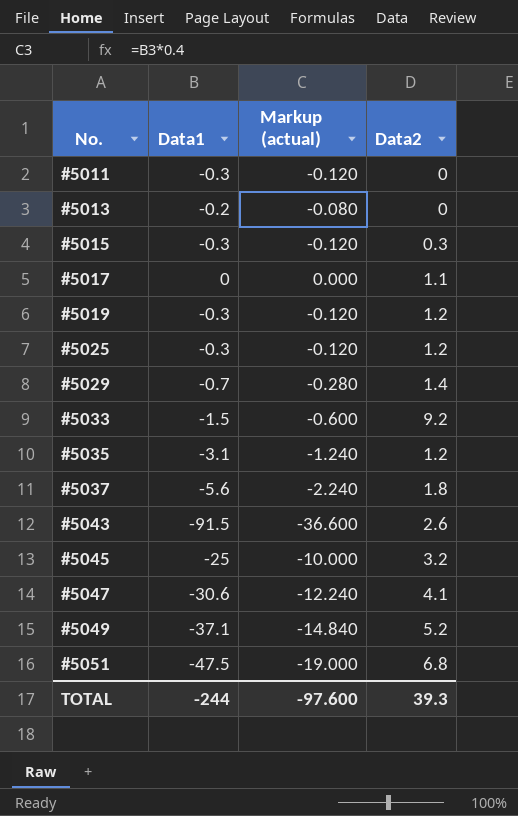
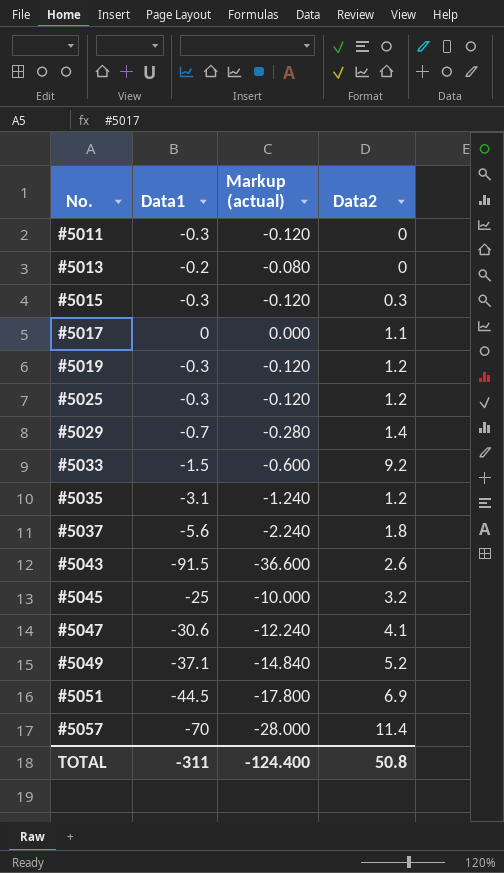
#5051 | Data1: -47.5 -> -44.5
#5051 | Markup (actual): -19.000 -> -17.800
#5051 | Data2: 6.8 -> 6.9
row #5057: none -> -70 | -28.000 | 11.4
TOTAL | Data1: -244 -> -311
TOTAL | Markup (actual): -97.600 -> -124.400
TOTAL | Data2: 39.3 -> 50.8

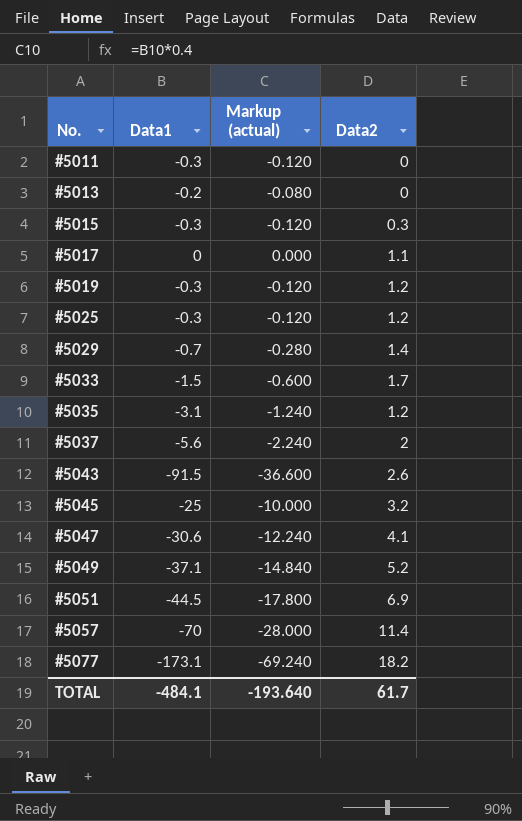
#5033 | Data2: 9.2 -> 1.7
#5037 | Data2: 1.8 -> 2
row #5077: none -> -173.1 | -69.240 | 18.2
TOTAL | Data1: -311 -> -484.1
TOTAL | Markup (actual): -124.400 -> -193.640
TOTAL | Data2: 50.8 -> 61.7

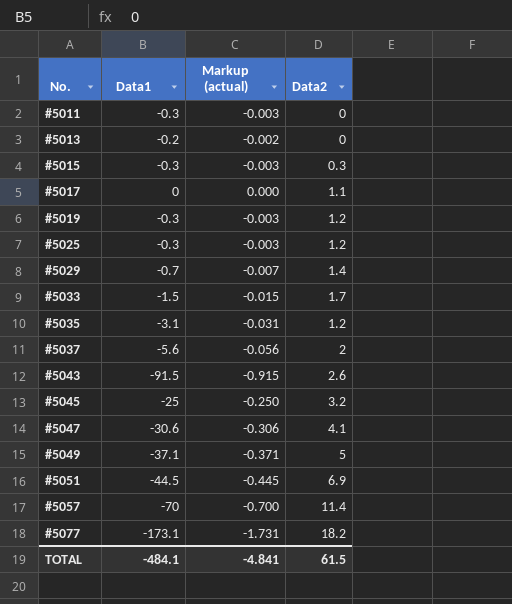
column Markup (actual) | formula: [Data1] * 0.4 -> [Data1] * 0.01
#5049 | Data2: 5.2 -> 5
TOTAL | Markup (actual): -193.640 -> -4.841
TOTAL | Data2: 61.7 -> 61.5

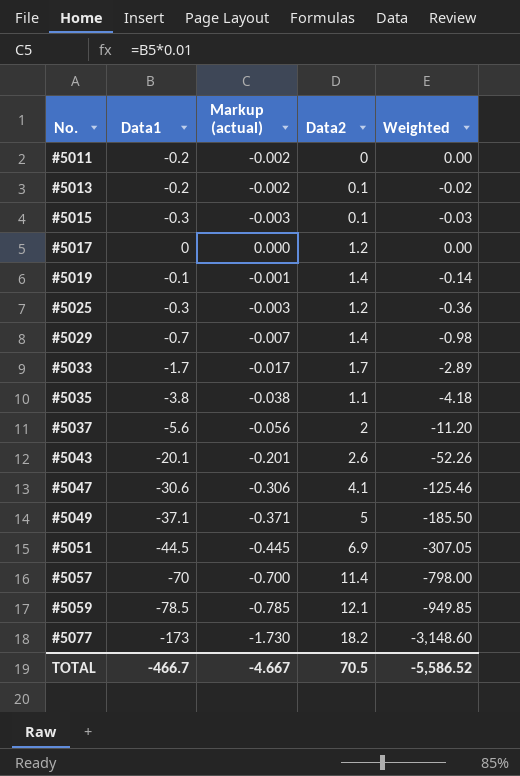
column Weighted | formula: none -> [Data1] * [Data2]
row #5045: -25 | -0.250 | 3.2 -> none
#5011 | Data1: -0.3 -> -0.2
#5011 | Markup (actual): -0.003 -> -0.002
#5013 | Data2: 0 -> 0.1
#5015 | Data2: 0.3 -> 0.1
#5017 | Data2: 1.1 -> 1.2
#5019 | Data1: -0.3 -> -0.1
#5019 | Markup (actual): -0.003 -> -0.001
#5019 | Data2: 1.2 -> 1.4
#5033 | Data1: -1.5 -> -1.7
#5033 | Markup (actual): -0.015 -> -0.017
#5035 | Data1: -3.1 -> -3.8
#5035 | Markup (actual): -0.031 -> -0.038
#5035 | Data2: 1.2 -> 1.1
#5043 | Data1: -91.5 -> -20.1
#5043 | Markup (actual): -0.915 -> -0.201
row #5059: none -> -78.5 | -0.785 | 12.1 | -949.85
#5077 | Data1: -173.1 -> -173
#5077 | Markup (actual): -1.731 -> -1.730
TOTAL | Data1: -484.1 -> -466.7
TOTAL | Markup (actual): -4.841 -> -4.667
TOTAL | Data2: 61.5 -> 70.5

